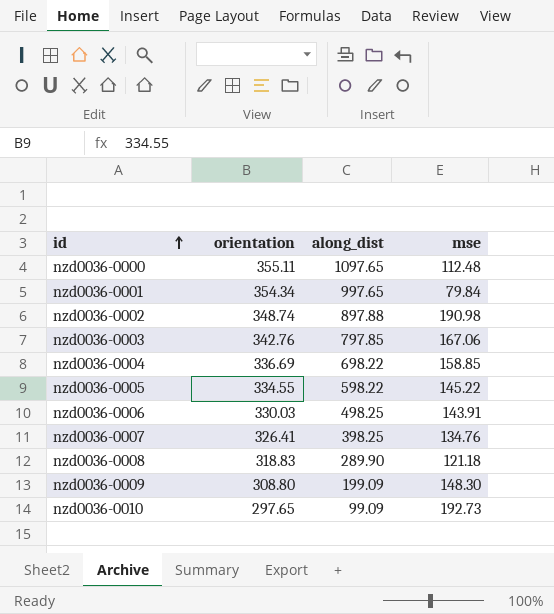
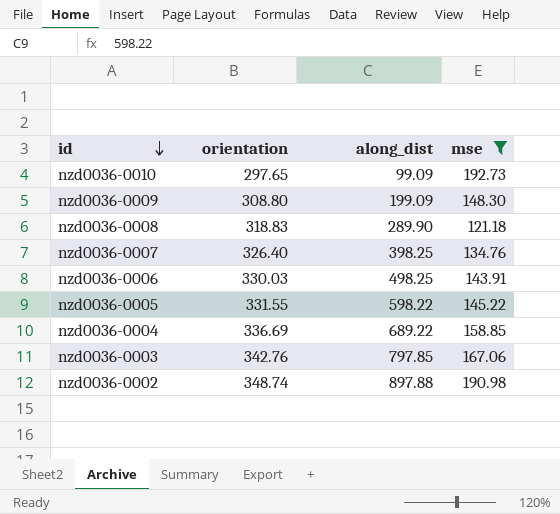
filter: none -> mse >= 121.18
row order: id ascending -> id descending
nzd0036-0007 | orientation: 326.41 -> 326.40
nzd0036-0005 | orientation: 334.55 -> 331.55
nzd0036-0004 | along_dist: 698.22 -> 689.22

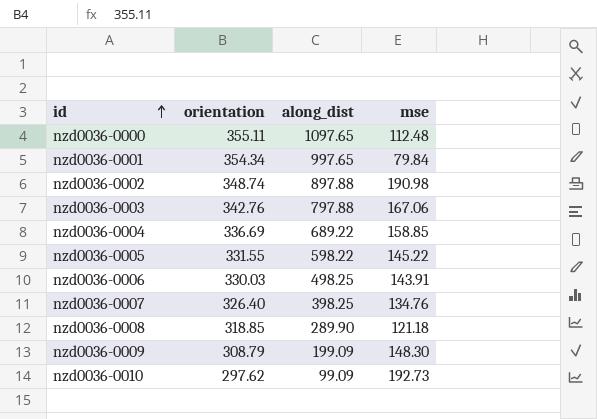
filter: mse >= 121.18 -> none
row order: id descending -> id ascending
nzd0036-0003 | along_dist: 797.85 -> 797.88
nzd0036-0008 | orientation: 318.83 -> 318.85
nzd0036-0009 | orientation: 308.80 -> 308.79
nzd0036-0010 | orientation: 297.65 -> 297.62

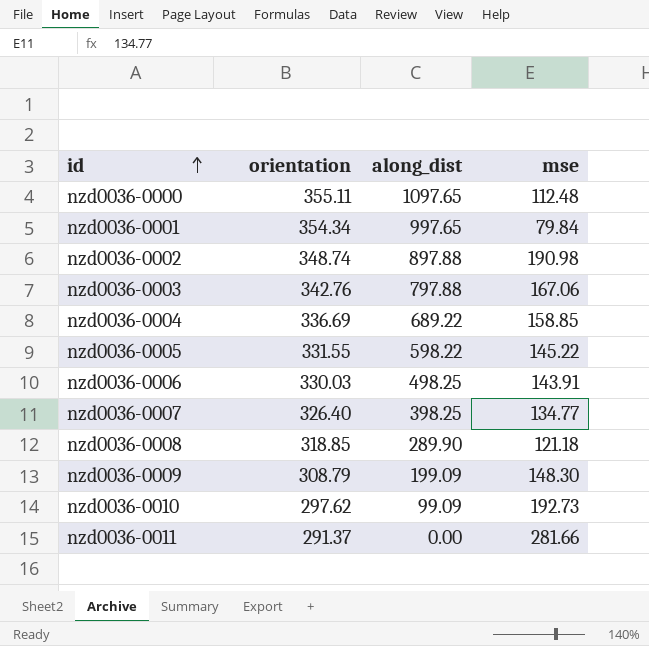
nzd0036-0007 | mse: 134.76 -> 134.77
row nzd0036-0011: none -> 291.37 | 0.00 | 281.66

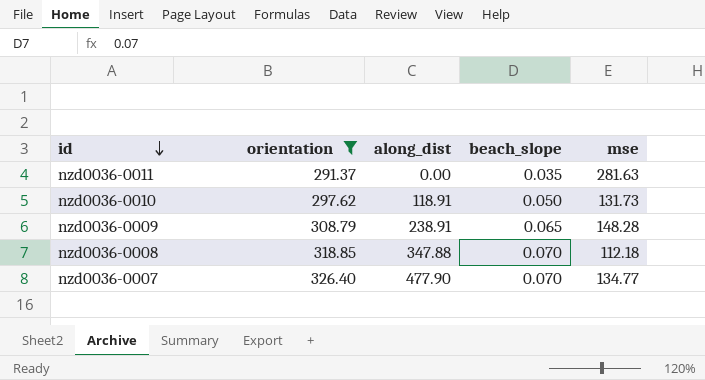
filter: none -> orientation <= 326.40
row order: id ascending -> id descending
column beach_slope | position: none -> 4
nzd0036-0011 | mse: 281.66 -> 281.63
nzd0036-0010 | along_dist: 99.09 -> 118.91
nzd0036-0010 | mse: 192.73 -> 131.73
nzd0036-0009 | along_dist: 199.09 -> 238.91
nzd0036-0009 | mse: 148.30 -> 148.28
nzd0036-0008 | along_dist: 289.90 -> 347.88
nzd0036-0008 | mse: 121.18 -> 112.18
nzd0036-0007 | along_dist: 398.25 -> 477.90

